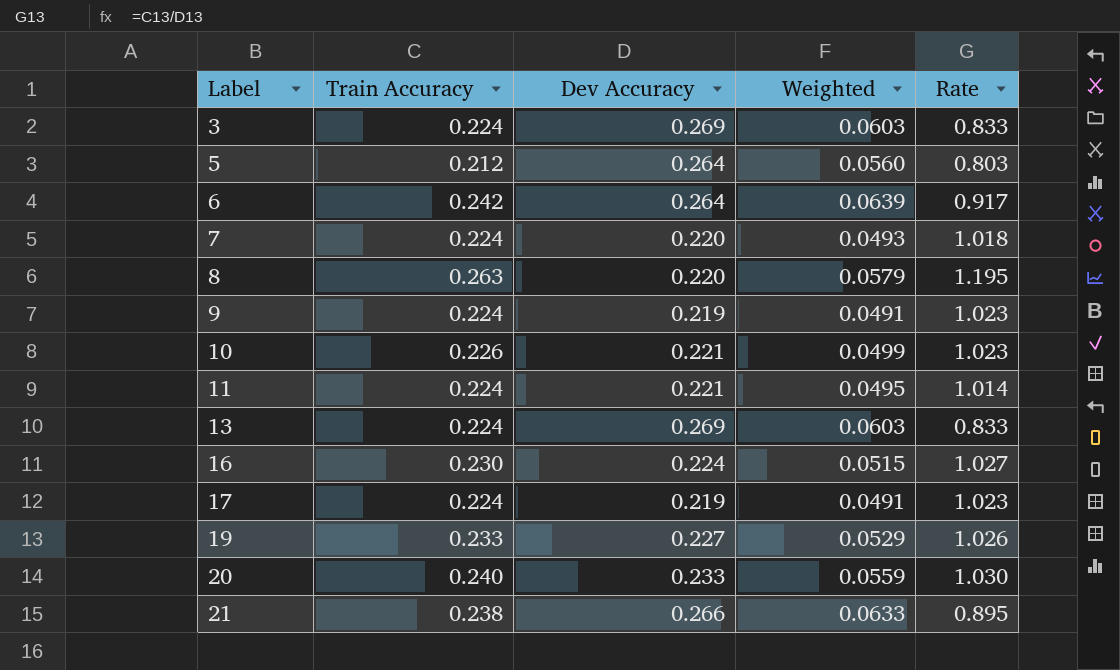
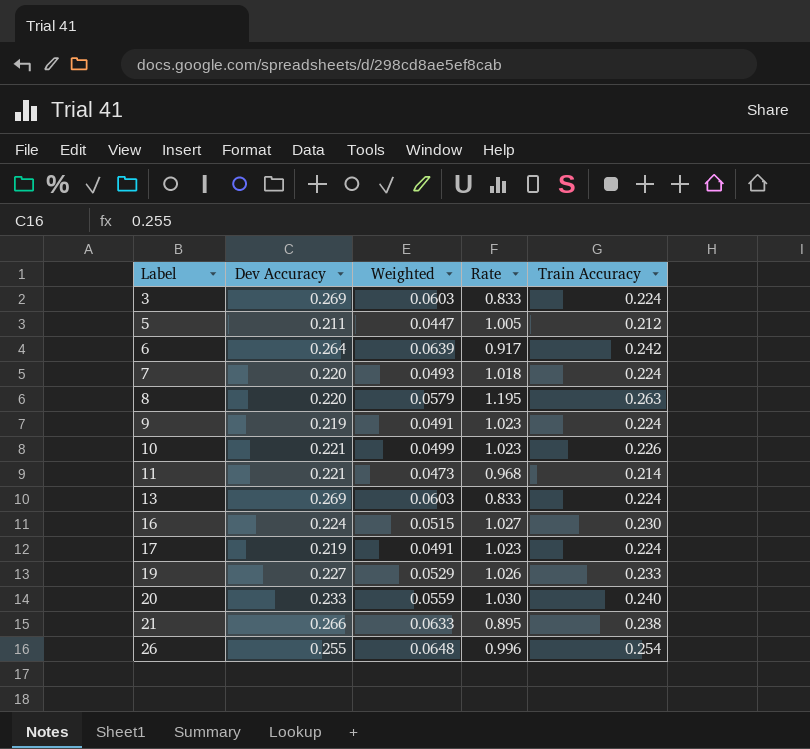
column Train Accuracy | position: 2 -> 5
5 | Dev Accuracy: 0.264 -> 0.211
5 | Weighted: 0.0560 -> 0.0447
5 | Rate: 0.803 -> 1.005
11 | Weighted: 0.0495 -> 0.0473
11 | Rate: 1.014 -> 0.968
11 | Train Accuracy: 0.224 -> 0.214
row 26: none -> 0.255 | 0.0648 | 0.996 | 0.254

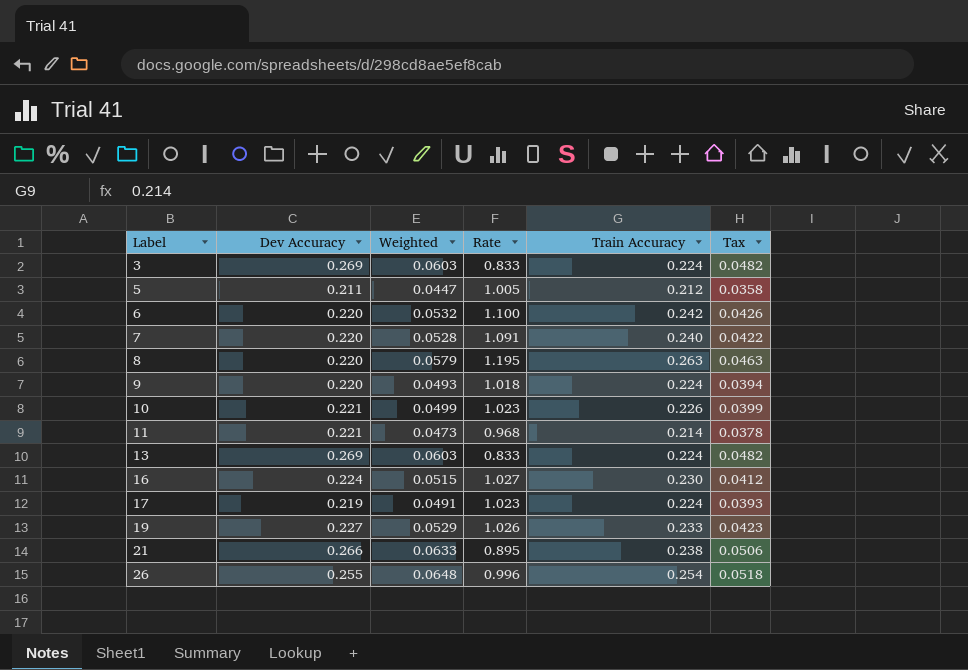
column Tax | formula: none -> [Weighted] * 0.8
row 20: 0.233 | 0.0559 | 1.030 | 0.240 -> none
6 | Dev Accuracy: 0.264 -> 0.220
6 | Weighted: 0.0639 -> 0.0532
6 | Rate: 0.917 -> 1.100
7 | Weighted: 0.0493 -> 0.0528
7 | Rate: 1.018 -> 1.091
7 | Train Accuracy: 0.224 -> 0.240
9 | Dev Accuracy: 0.219 -> 0.220
9 | Weighted: 0.0491 -> 0.0493
9 | Rate: 1.023 -> 1.018

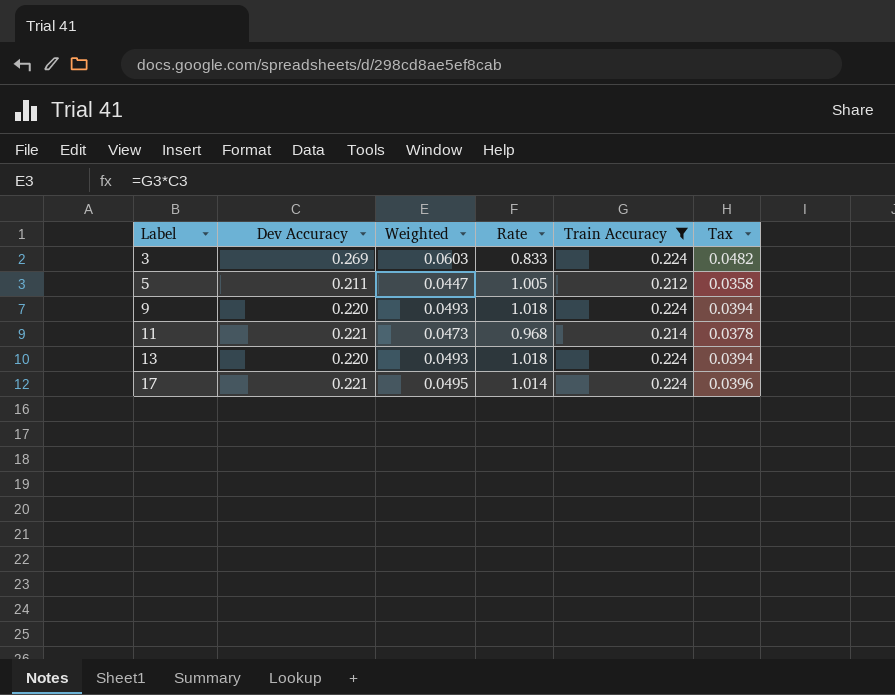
filter: none -> Train Accuracy <= 0.224
13 | Dev Accuracy: 0.269 -> 0.220
13 | Weighted: 0.0603 -> 0.0493
13 | Rate: 0.833 -> 1.018
13 | Tax: 0.0482 -> 0.0394
17 | Dev Accuracy: 0.219 -> 0.221
17 | Weighted: 0.0491 -> 0.0495
17 | Rate: 1.023 -> 1.014
17 | Tax: 0.0393 -> 0.0396

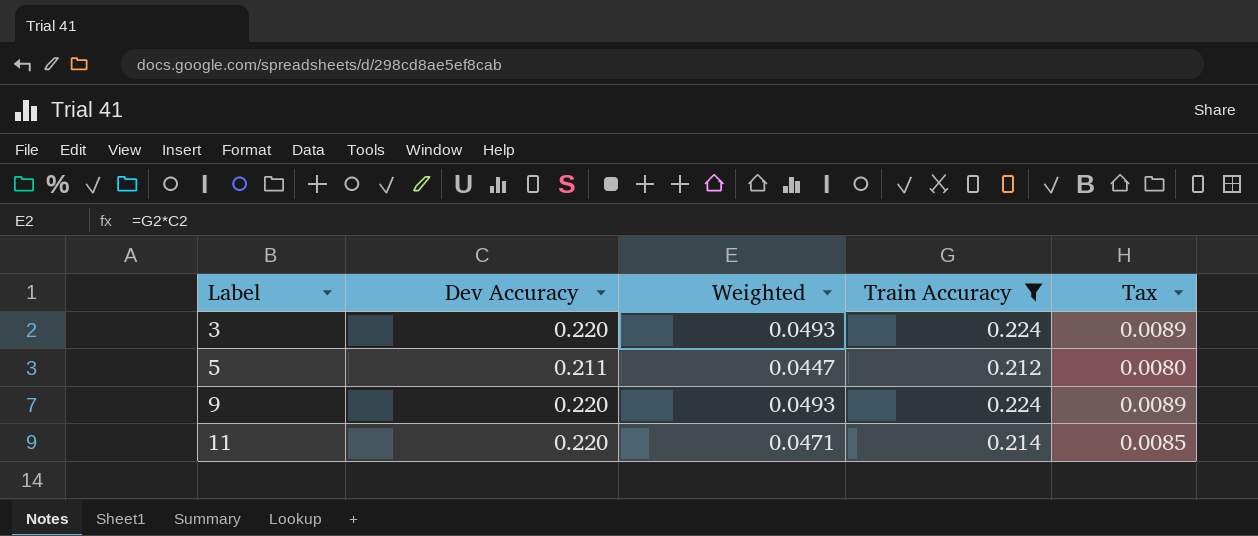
column Rate | formula: [Train Accuracy] / [Dev Accuracy] -> none
column Tax | formula: [Weighted] * 0.8 -> [Weighted] * 0.18
row 13: 0.220 | 0.0493 | 1.018 | 0.224 | 0.0394 -> none
row 17: 0.221 | 0.0495 | 1.014 | 0.224 | 0.0396 -> none
3 | Dev Accuracy: 0.269 -> 0.220
3 | Weighted: 0.0603 -> 0.0493
11 | Dev Accuracy: 0.221 -> 0.220
11 | Weighted: 0.0473 -> 0.0471

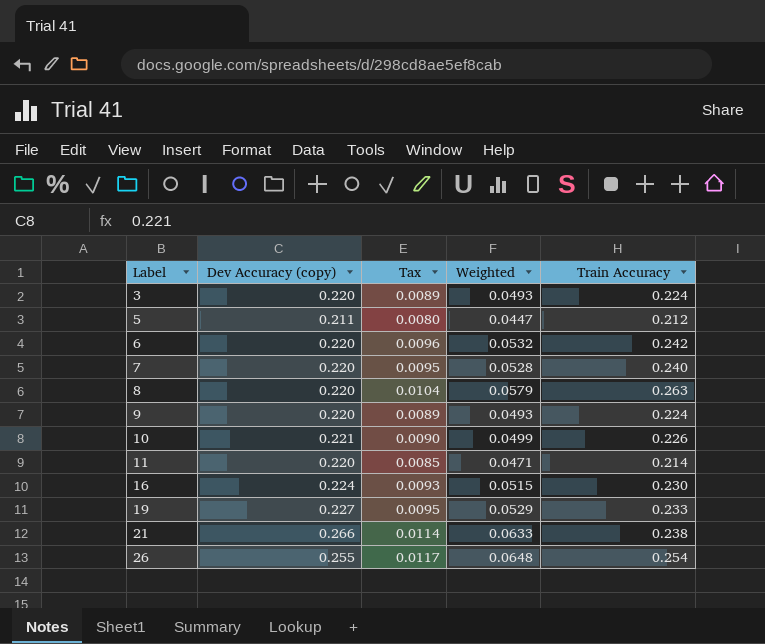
filter: Train Accuracy <= 0.224 -> none
column name: Dev Accuracy -> Dev Accuracy (copy)
column Tax | position: 5 -> 3

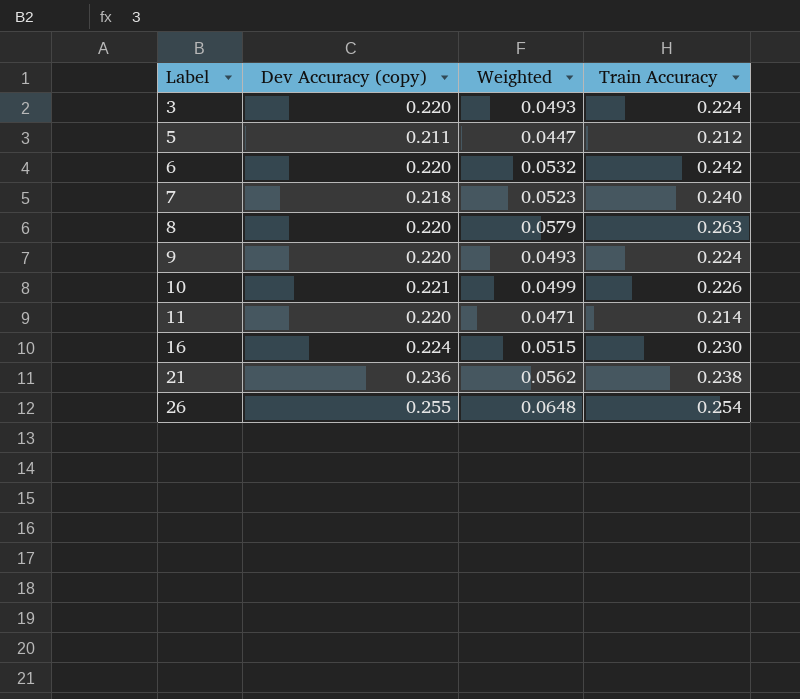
column Tax | formula: [Weighted] * 0.18 -> none
row 19: 0.227 | 0.0095 | 0.0529 | 0.233 -> none
7 | Dev Accuracy (copy): 0.220 -> 0.218
7 | Weighted: 0.0528 -> 0.0523
21 | Dev Accuracy (copy): 0.266 -> 0.236
21 | Weighted: 0.0633 -> 0.0562

